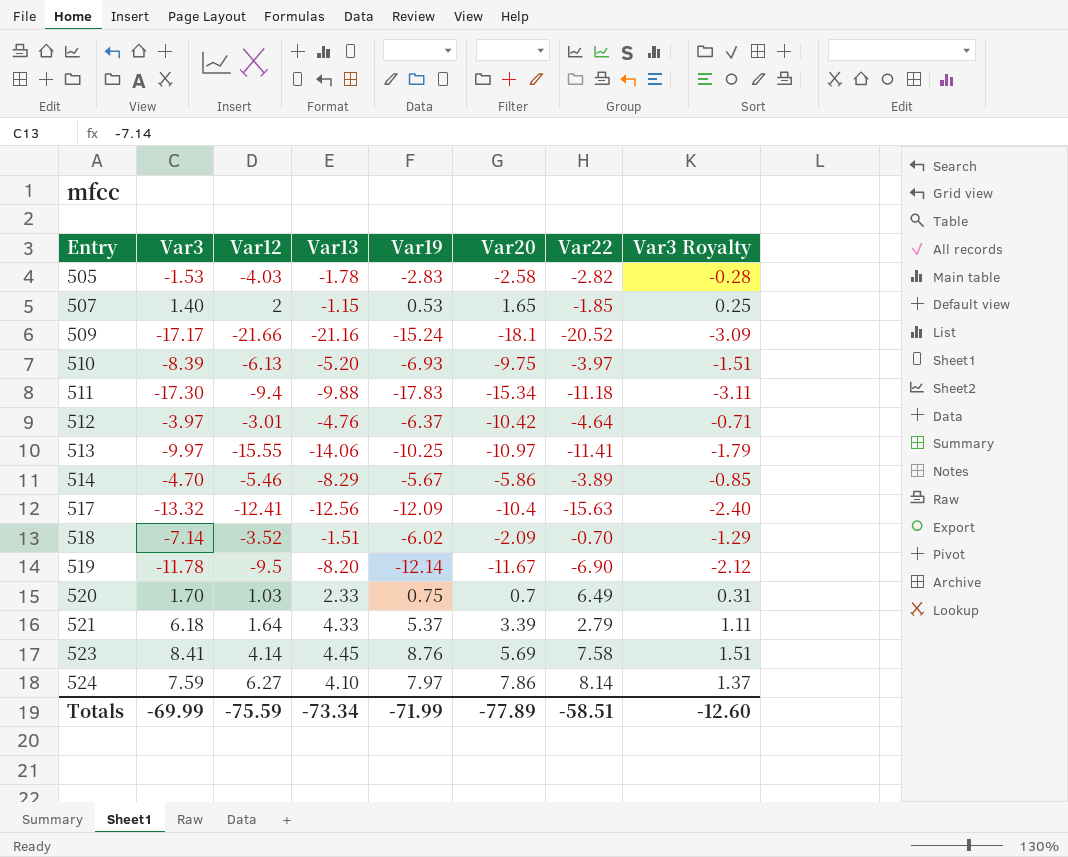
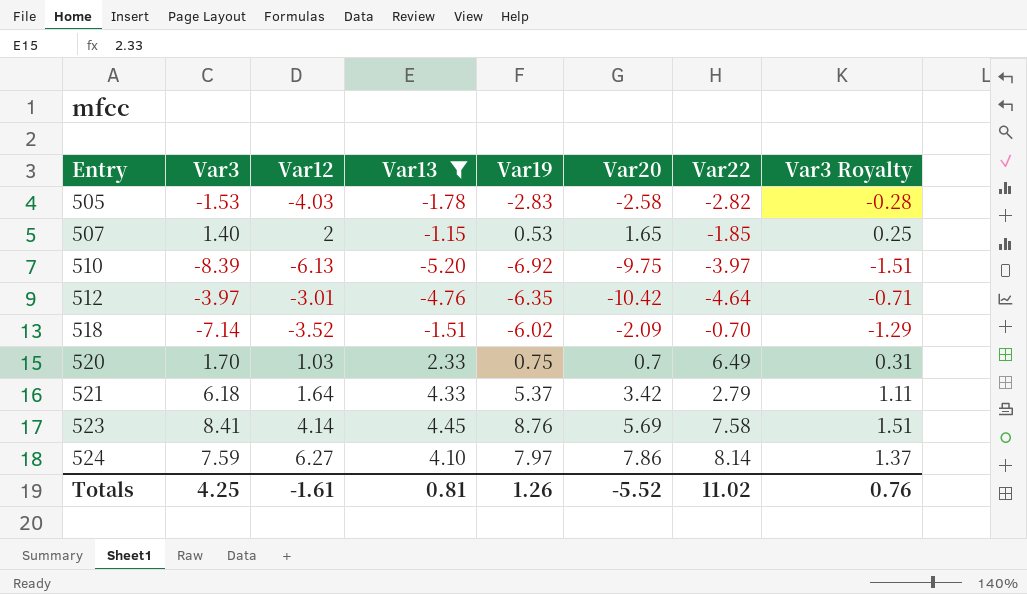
filter: none -> Var13 >= -5.20
510 | Var19: -6.93 -> -6.92
512 | Var19: -6.37 -> -6.35
521 | Var20: 3.39 -> 3.42
Totals | Var3: -69.99 -> 4.25
Totals | Var12: -75.59 -> -1.61
Totals | Var13: -73.34 -> 0.81
Totals | Var19: -71.99 -> 1.26
Totals | Var20: -77.89 -> -5.52
Totals | Var22: -58.51 -> 11.02
Totals | Var3 Royalty: -12.60 -> 0.76

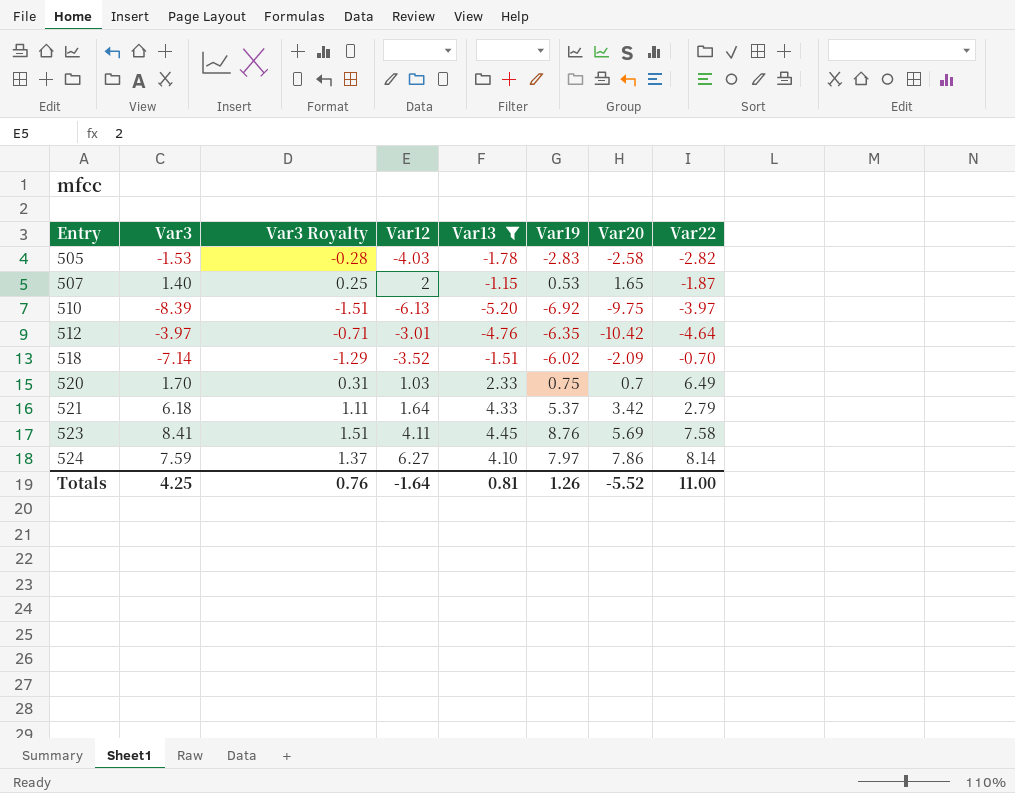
column Var3 Royalty | position: 8 -> 3
507 | Var22: -1.85 -> -1.87
523 | Var12: 4.14 -> 4.11
Totals | Var12: -1.61 -> -1.64
Totals | Var22: 11.02 -> 11.00

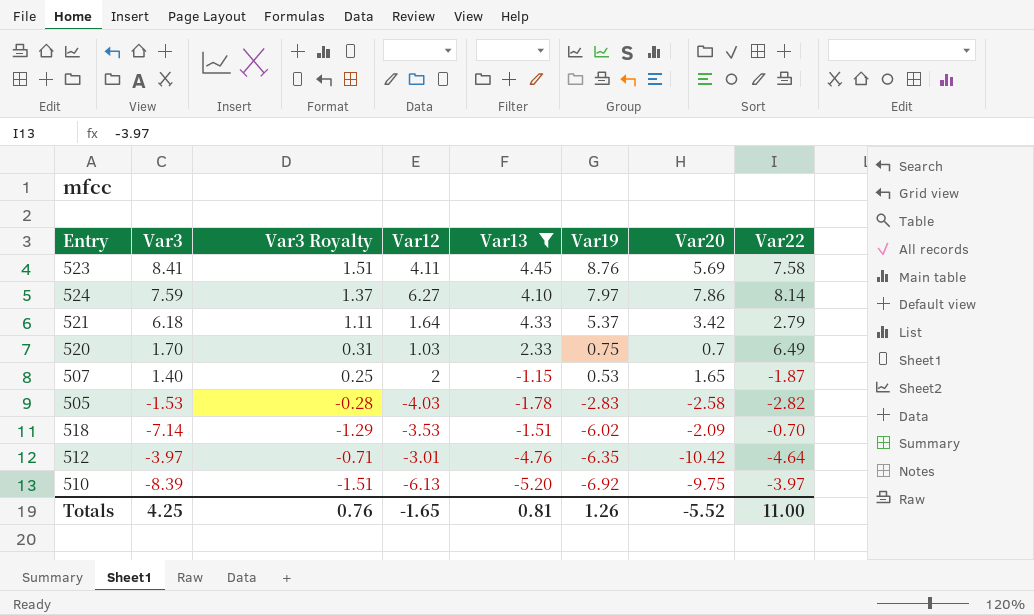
row order: Entry ascending -> Var19 descending
518 | Var12: -3.52 -> -3.53
Totals | Var12: -1.64 -> -1.65

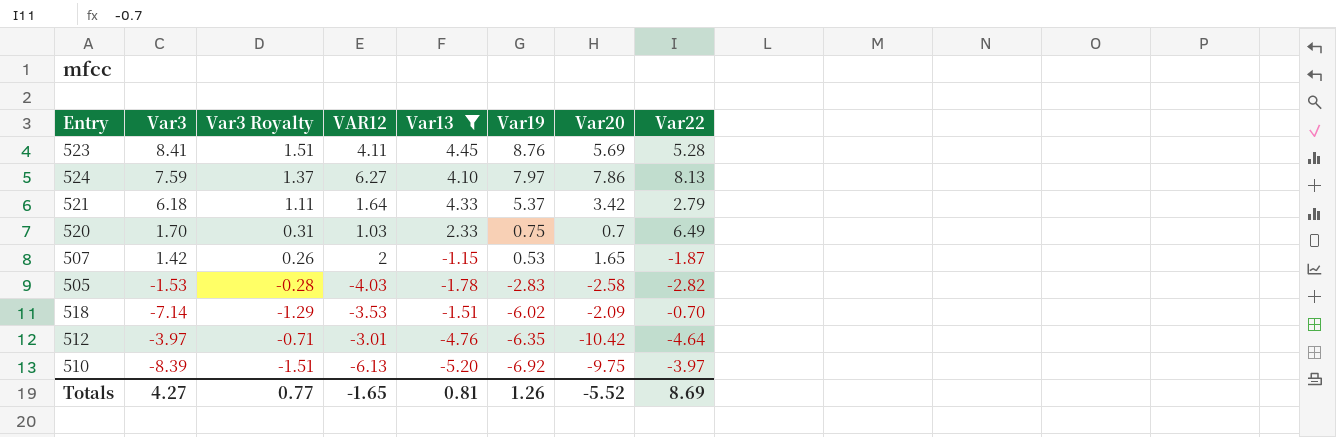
column name: Var12 -> VAR12
523 | Var22: 7.58 -> 5.28
524 | Var22: 8.14 -> 8.13
507 | Var3: 1.40 -> 1.42
507 | Var3 Royalty: 0.25 -> 0.26
Totals | Var3: 4.25 -> 4.27
Totals | Var3 Royalty: 0.76 -> 0.77
Totals | Var22: 11.00 -> 8.69

